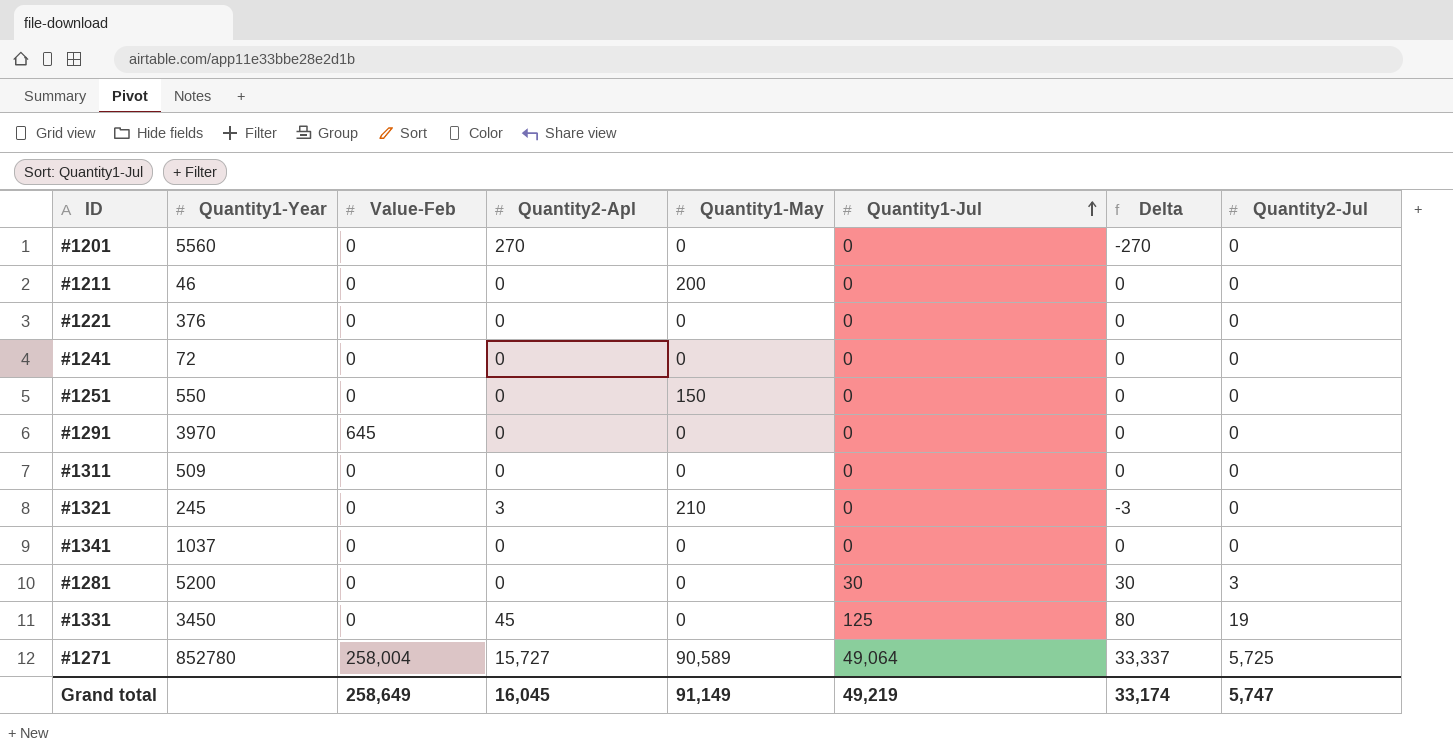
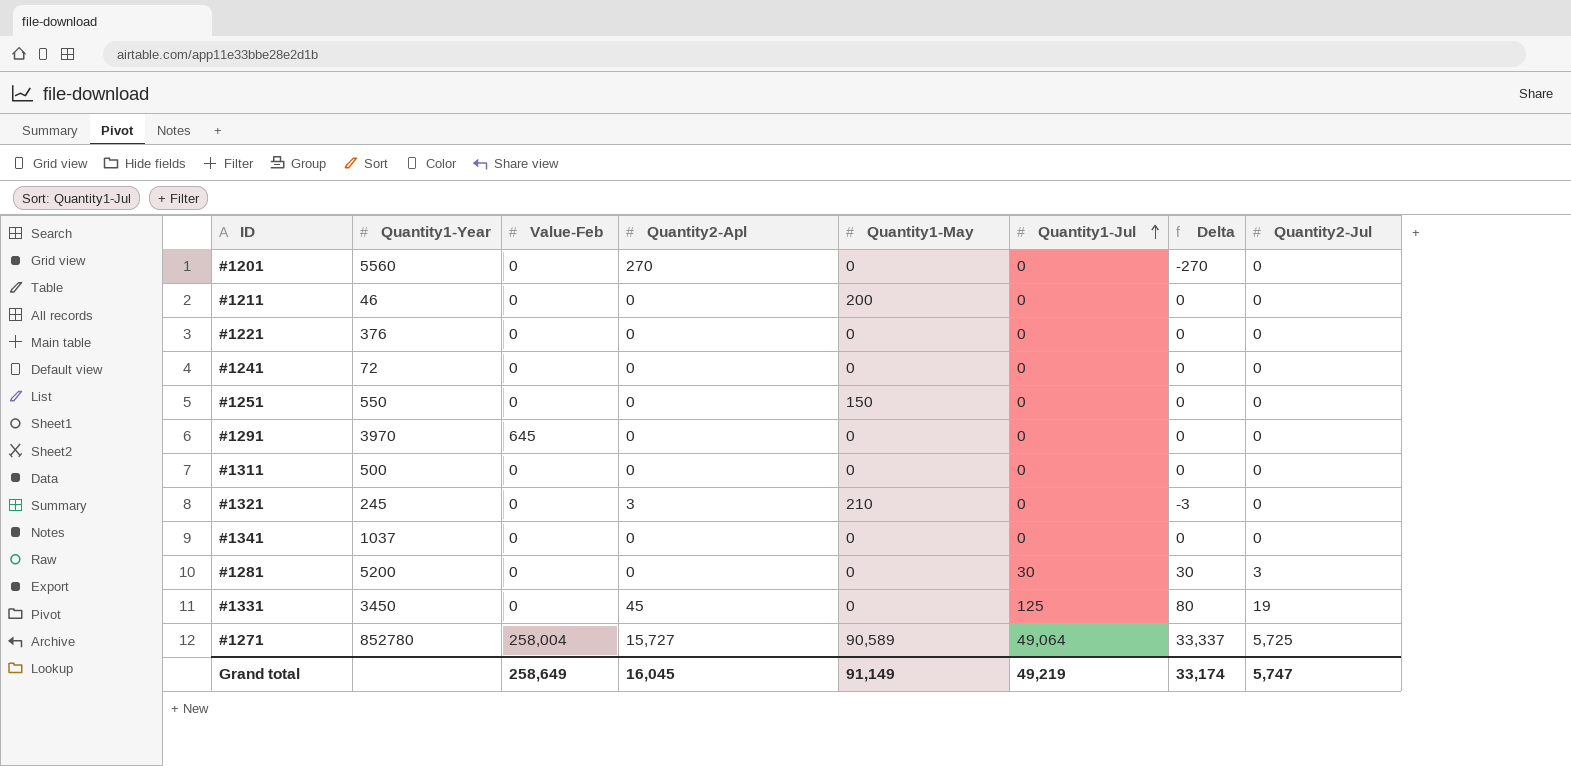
#1311 | Quantity1-Year: 509 -> 500

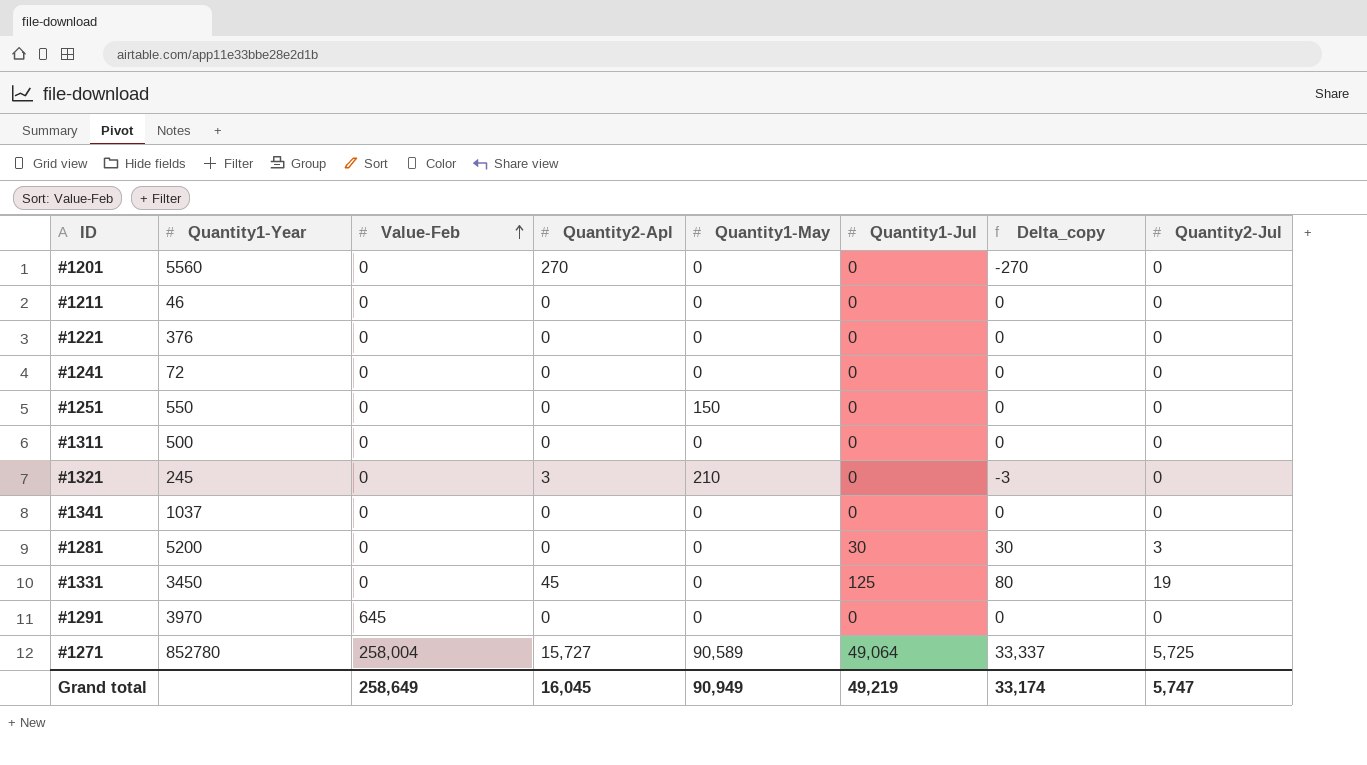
row order: Quantity1-Jul ascending -> Value-Feb ascending
column name: Delta -> Delta_copy
#1211 | Quantity1-May: 200 -> 0
Grand total | Quantity1-May: 91,149 -> 90,949

